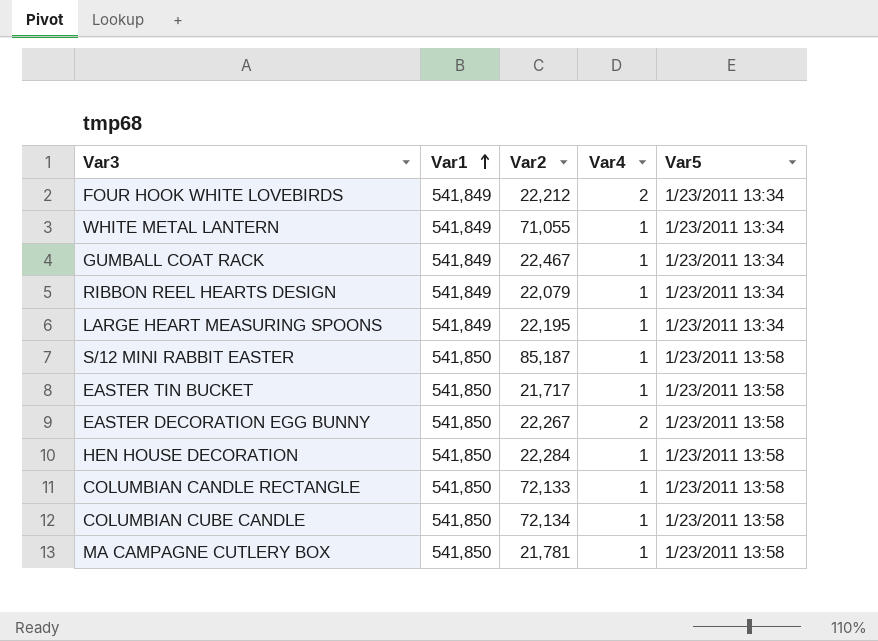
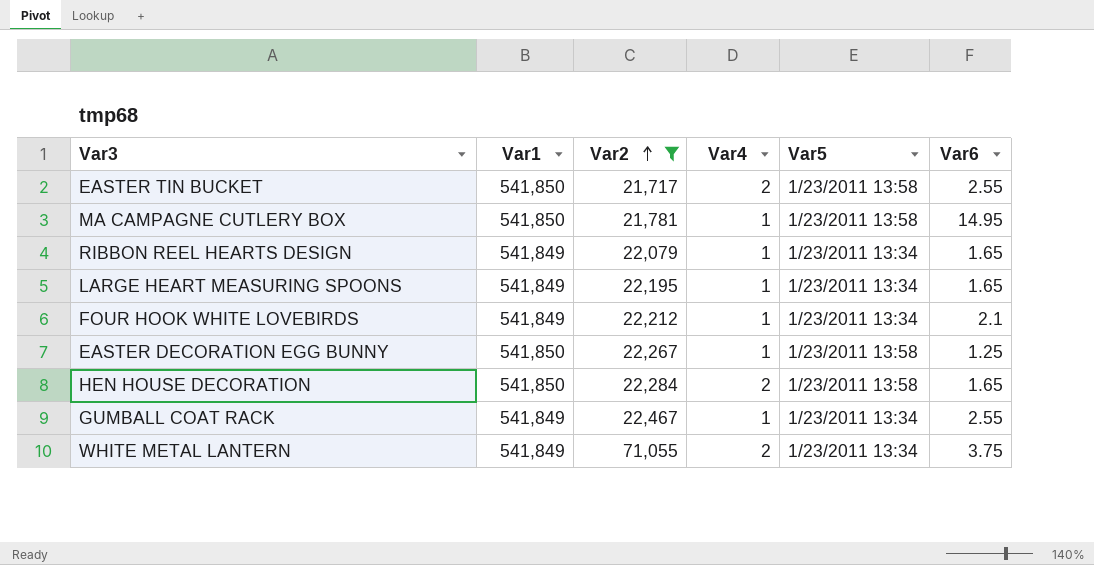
filter: none -> Var2 <= 71,055
row order: Var1 ascending -> Var2 ascending
column Var6 | position: none -> 6
EASTER TIN BUCKET | Var4: 1 -> 2
FOUR HOOK WHITE LOVEBIRDS | Var4: 2 -> 1
EASTER DECORATION EGG BUNNY | Var4: 2 -> 1
HEN HOUSE DECORATION | Var4: 1 -> 2
WHITE METAL LANTERN | Var4: 1 -> 2

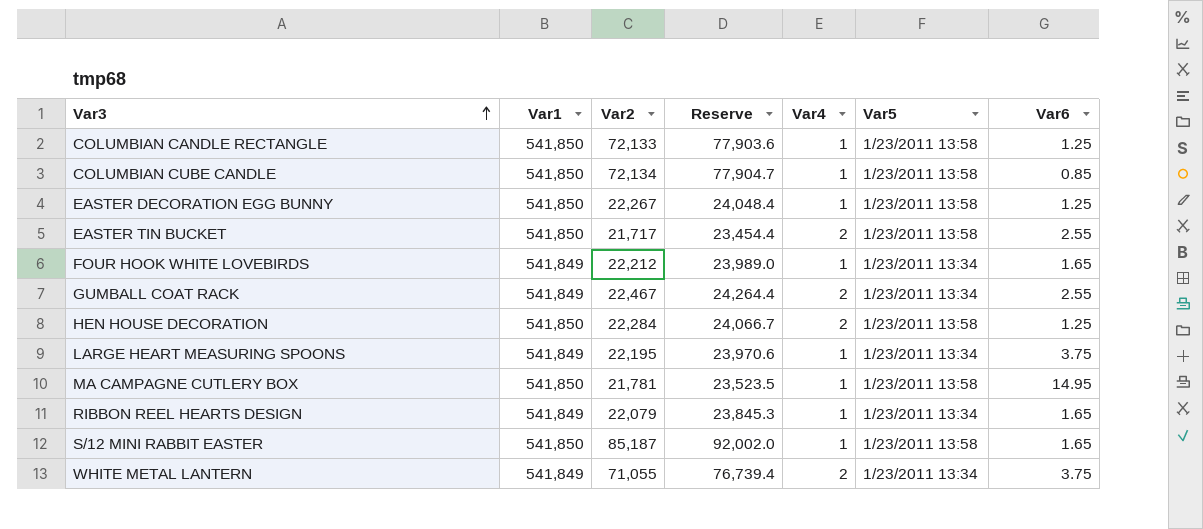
filter: Var2 <= 71,055 -> none
row order: Var2 ascending -> Var3 ascending
column Reserve | formula: none -> [Var2] * 1.08
FOUR HOOK WHITE LOVEBIRDS | Var6: 2.1 -> 1.65
GUMBALL COAT RACK | Var4: 1 -> 2
HEN HOUSE DECORATION | Var6: 1.65 -> 1.25
LARGE HEART MEASURING SPOONS | Var6: 1.65 -> 3.75

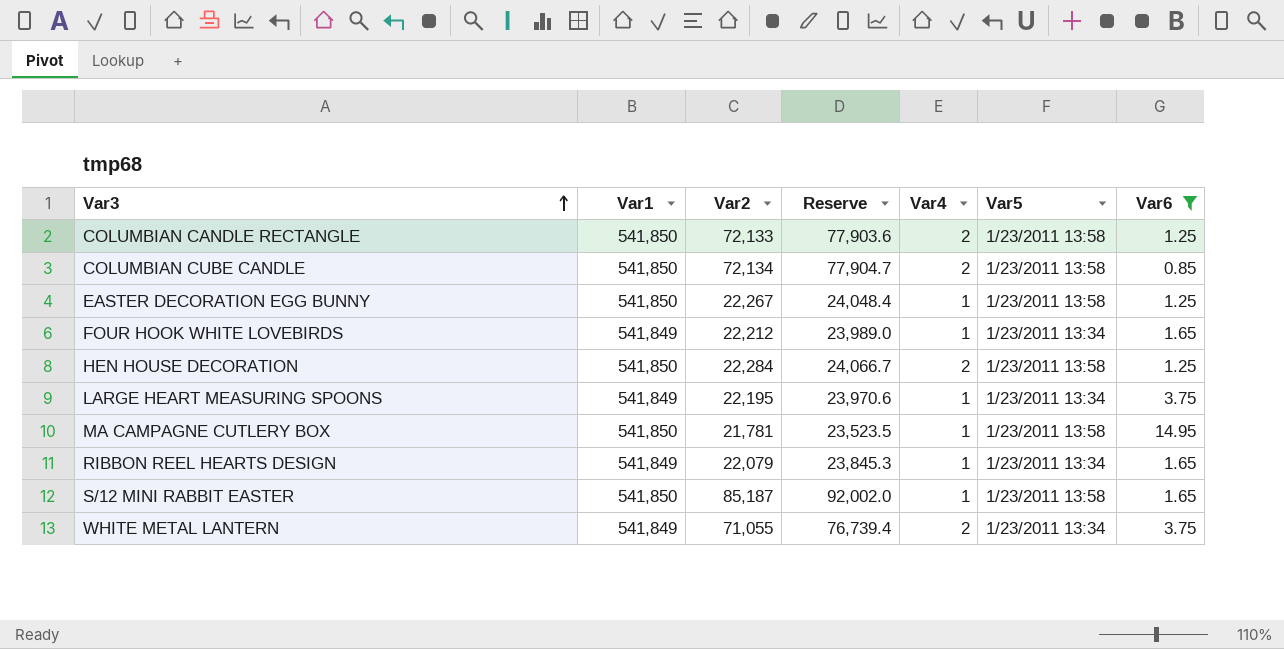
filter: none -> Var6 != 2.55
COLUMBIAN CANDLE RECTANGLE | Var4: 1 -> 2
COLUMBIAN CUBE CANDLE | Var4: 1 -> 2

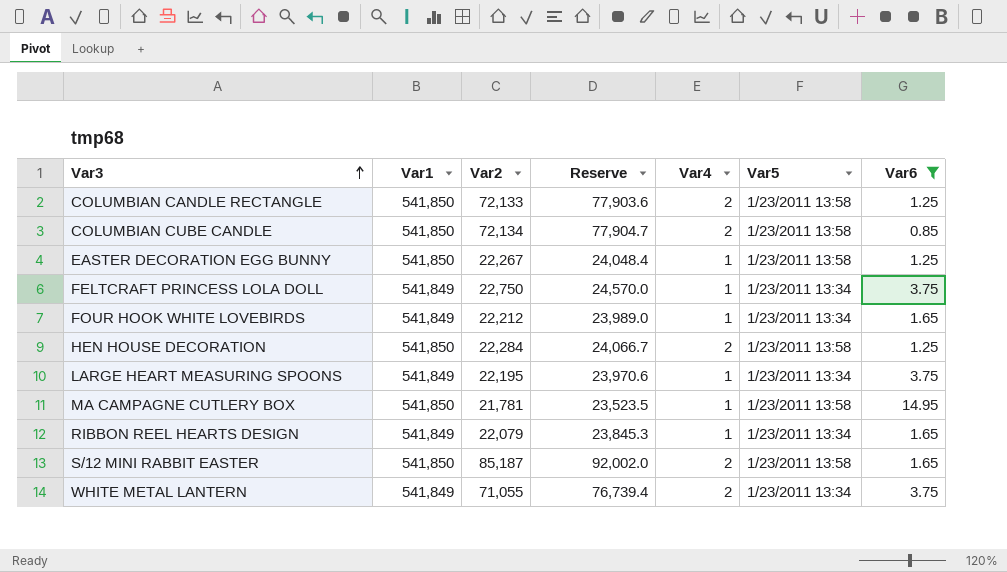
row FELTCRAFT PRINCESS LOLA DOLL: none -> 541,849 | 22,750 | 24,570.0 | 1 | 1/23/2011 13:34 | 3.75
S/12 MINI RABBIT EASTER | Var4: 1 -> 2

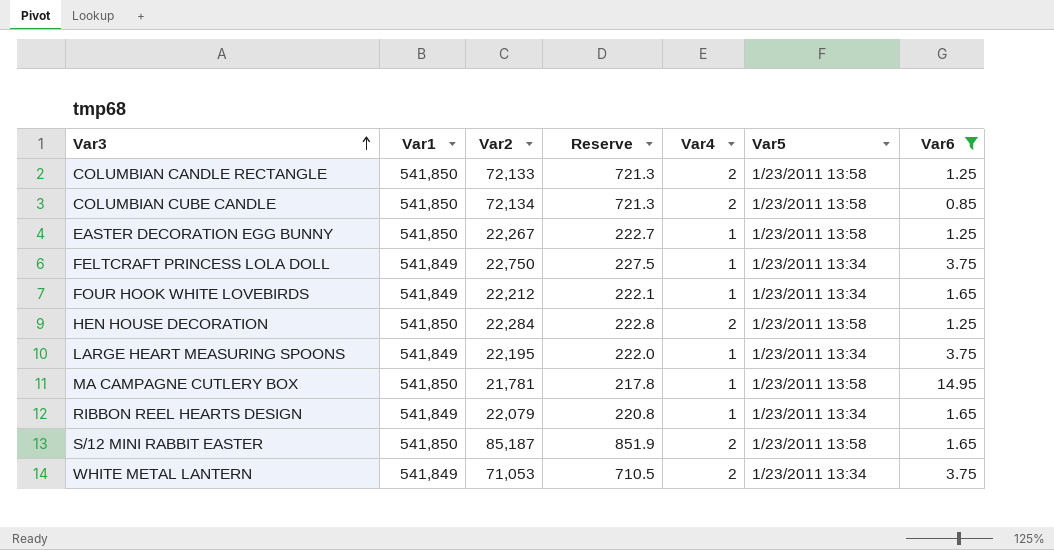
column Reserve | formula: [Var2] * 1.08 -> [Var2] * 0.01
WHITE METAL LANTERN | Var2: 71,055 -> 71,053

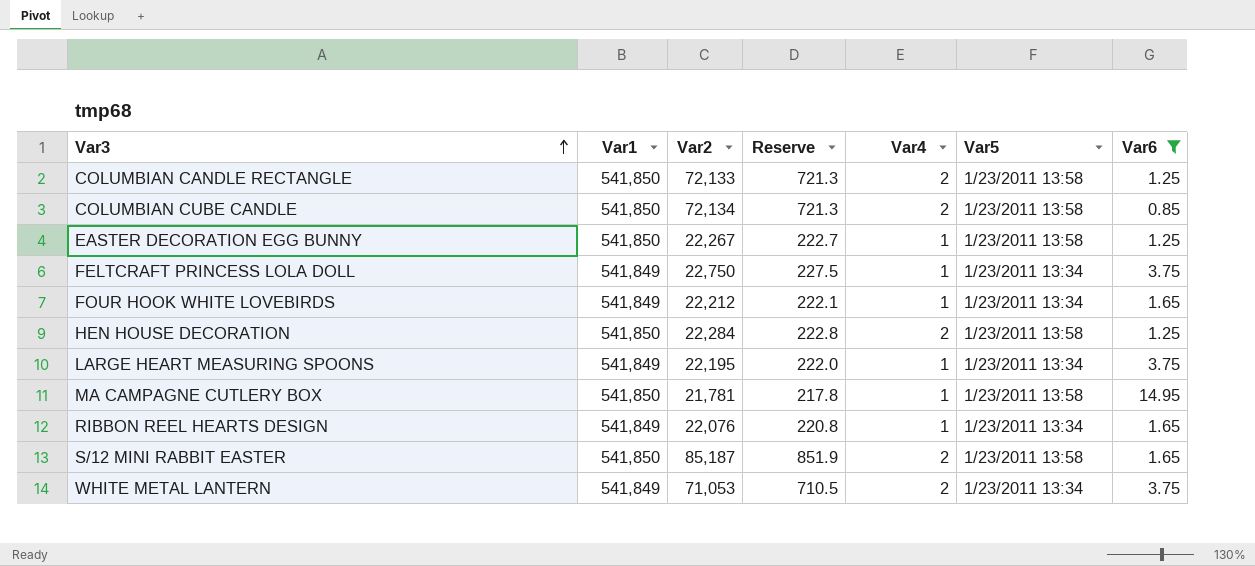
RIBBON REEL HEARTS DESIGN | Var2: 22,079 -> 22,076

